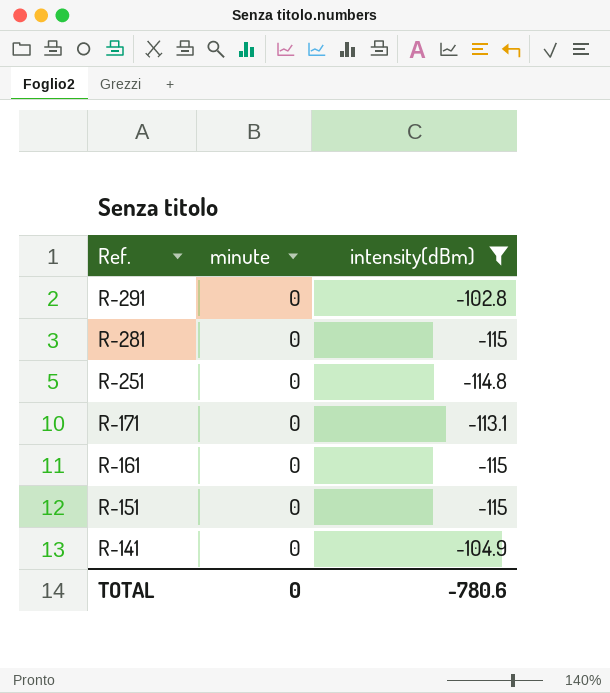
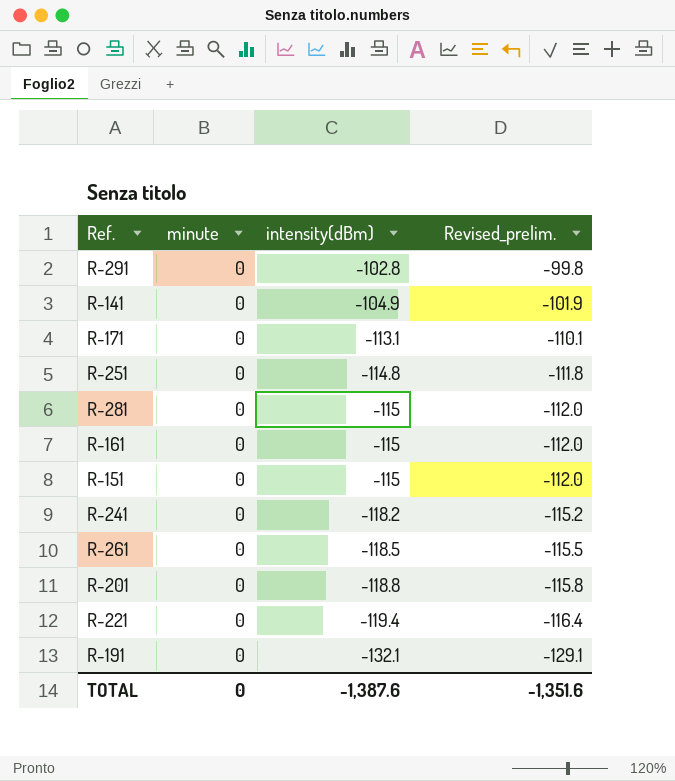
filter: intensity(dBm) >= -115 -> none
row order: Ref. descending -> intensity(dBm) descending
column Revised_prelim. | formula: none -> [intensity(dBm)] + 3
TOTAL | intensity(dBm): -780.6 -> -1,387.6

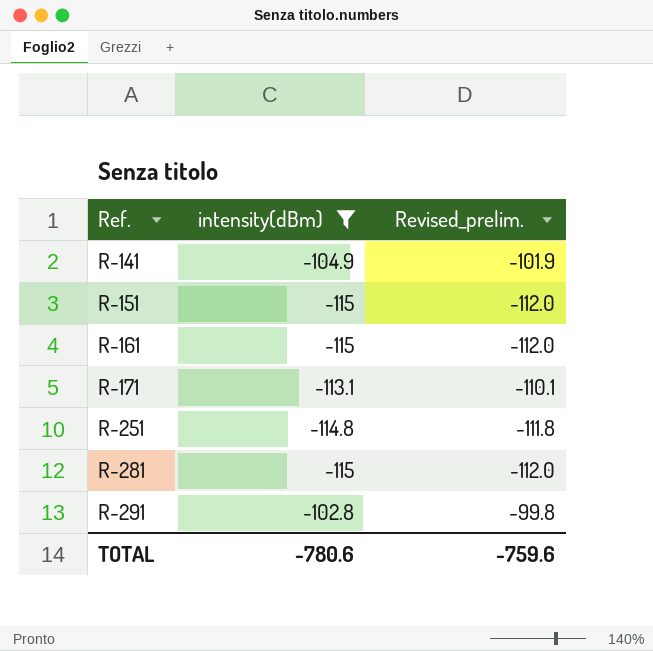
filter: none -> intensity(dBm) >= -115
row order: intensity(dBm) descending -> Ref. ascending
column minute | position: 2 -> none
TOTAL | intensity(dBm): -1,387.6 -> -780.6
TOTAL | Revised_prelim.: -1,351.6 -> -759.6

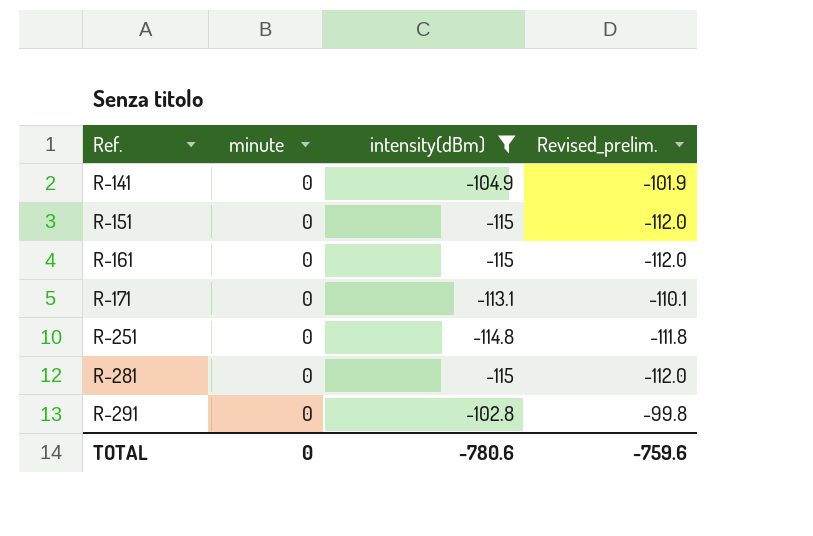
column minute | position: none -> 2

